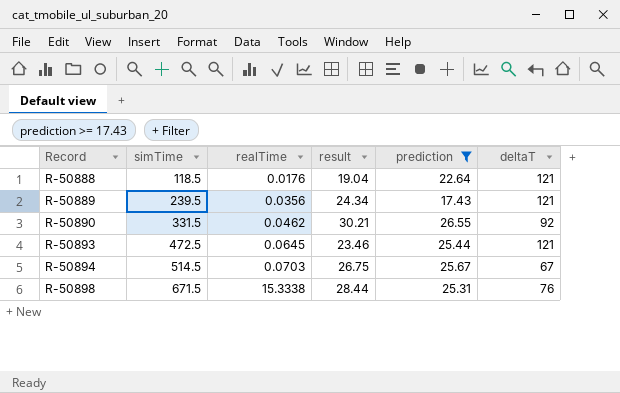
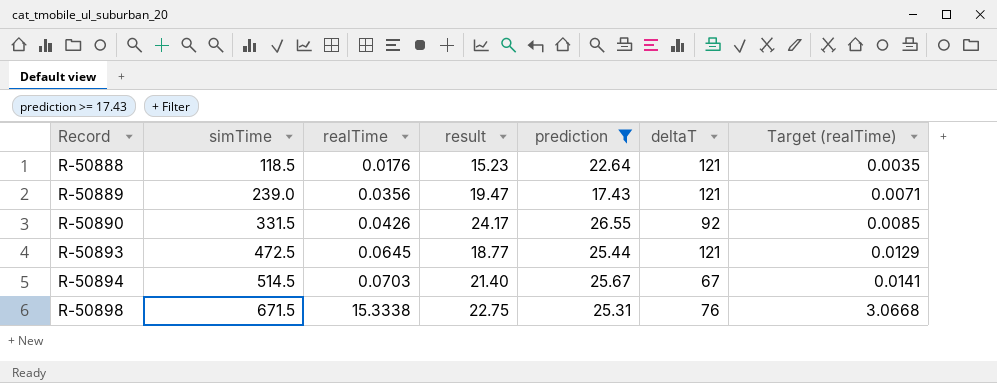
column Target (realTime) | formula: none -> [realTime] * 0.2
R-50888 | result: 19.04 -> 15.23
R-50889 | simTime: 239.5 -> 239.0
R-50889 | result: 24.34 -> 19.47
R-50890 | realTime: 0.0462 -> 0.0426
R-50890 | result: 30.21 -> 24.17
R-50893 | result: 23.46 -> 18.77
R-50894 | result: 26.75 -> 21.40
R-50898 | result: 28.44 -> 22.75

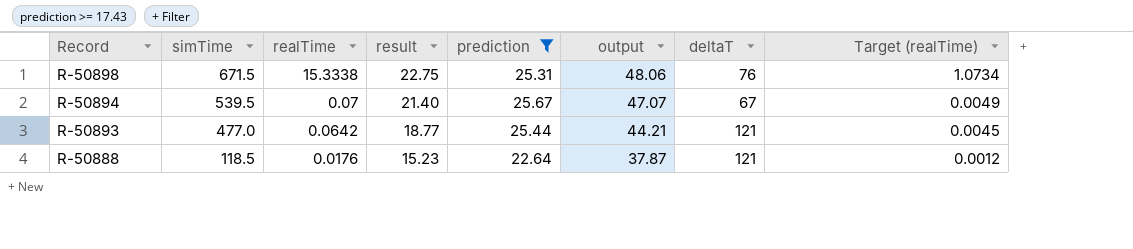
row order: Record ascending -> Record descending
column output | formula: none -> [result] + [prediction]
column Target (realTime) | formula: [realTime] * 0.2 -> [realTime] * 0.07
row R-50889: 239.0 | 0.0356 | 19.47 | 17.43 | 121 | 0.0071 -> none
row R-50890: 331.5 | 0.0426 | 24.17 | 26.55 | 92 | 0.0085 -> none
R-50894 | simTime: 514.5 -> 539.5
R-50894 | realTime: 0.0703 -> 0.07
R-50893 | simTime: 472.5 -> 477.0
R-50893 | realTime: 0.0645 -> 0.0642

